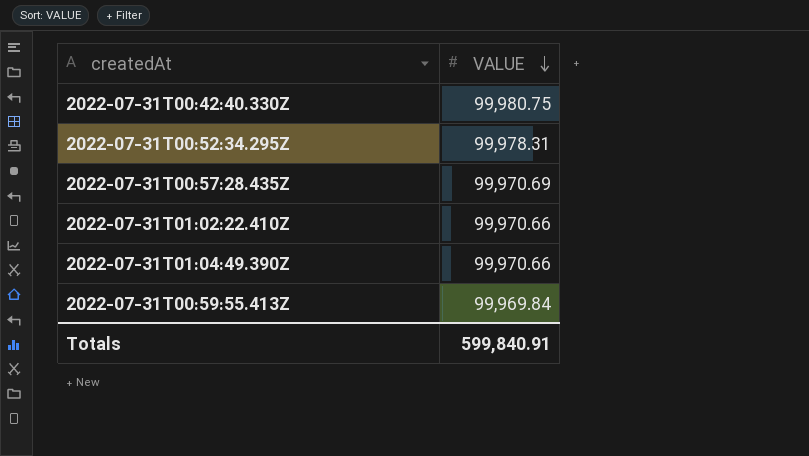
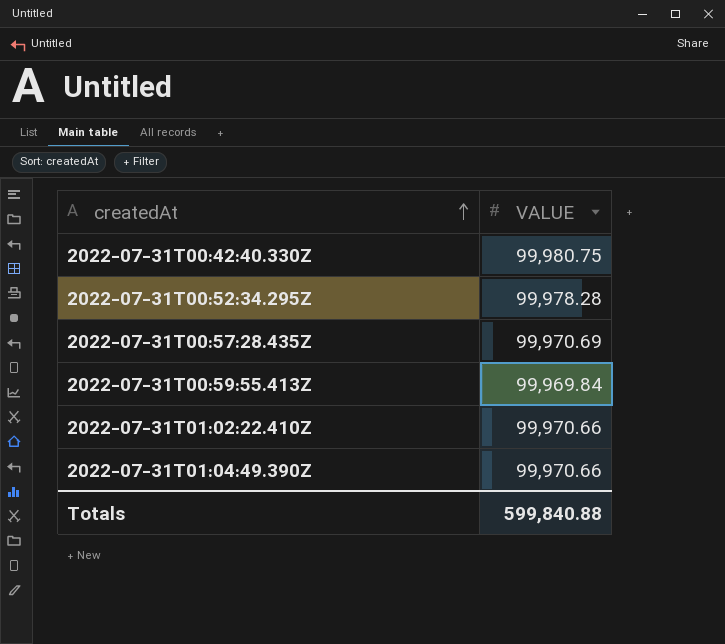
row order: VALUE descending -> createdAt ascending
2022-07-31T00:52:34.295Z | VALUE: 99,978.31 -> 99,978.28
Totals | VALUE: 599,840.91 -> 599,840.88

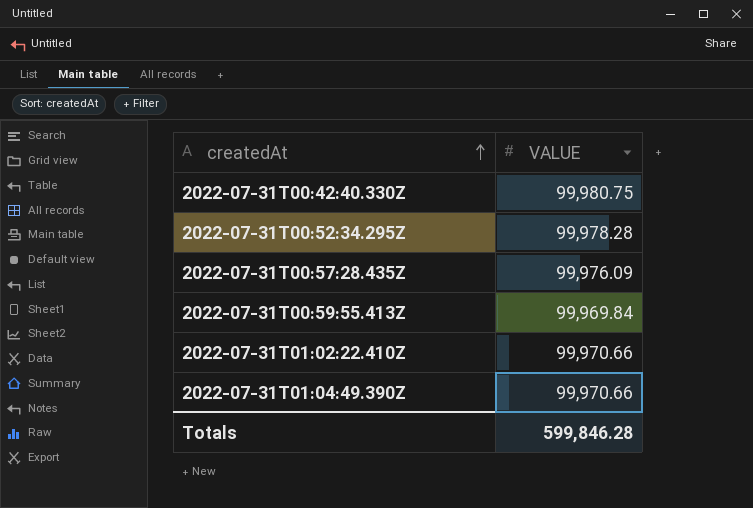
2022-07-31T00:57:28.435Z | VALUE: 99,970.69 -> 99,976.09
Totals | VALUE: 599,840.88 -> 599,846.28

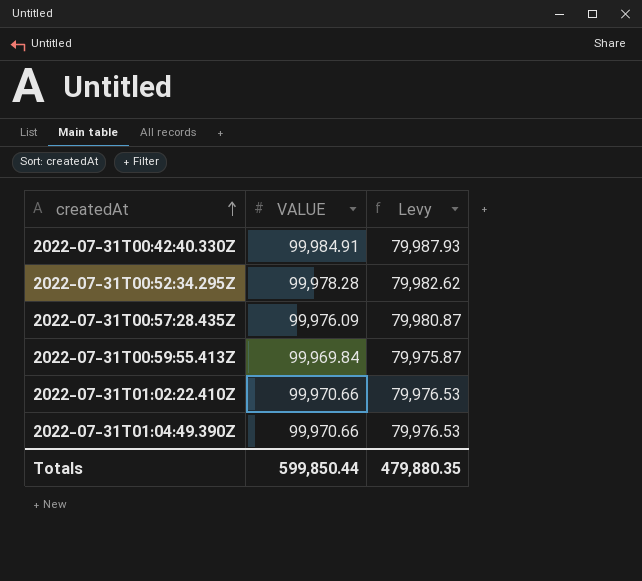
column Levy | formula: none -> [VALUE] * 0.8
2022-07-31T00:42:40.330Z | VALUE: 99,980.75 -> 99,984.91
Totals | VALUE: 599,846.28 -> 599,850.44

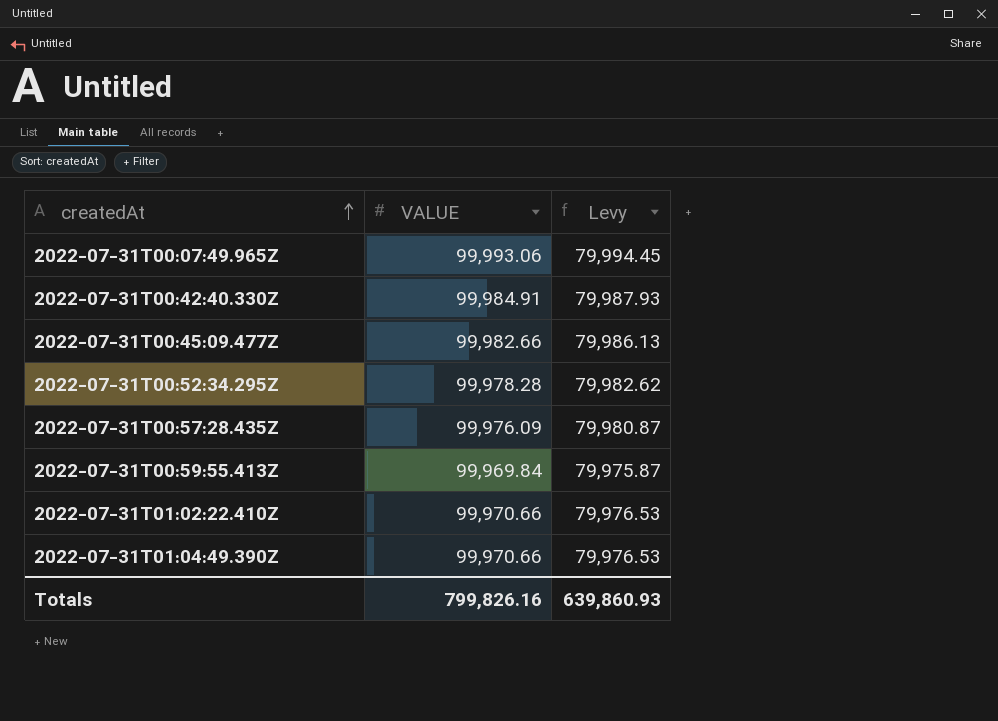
row 2022-07-31T00:07:49.965Z: none -> 99,993.06 | 79,994.45
row 2022-07-31T00:45:09.477Z: none -> 99,982.66 | 79,986.13
Totals | VALUE: 599,850.44 -> 799,826.16
Totals | Levy: 479,880.35 -> 639,860.93

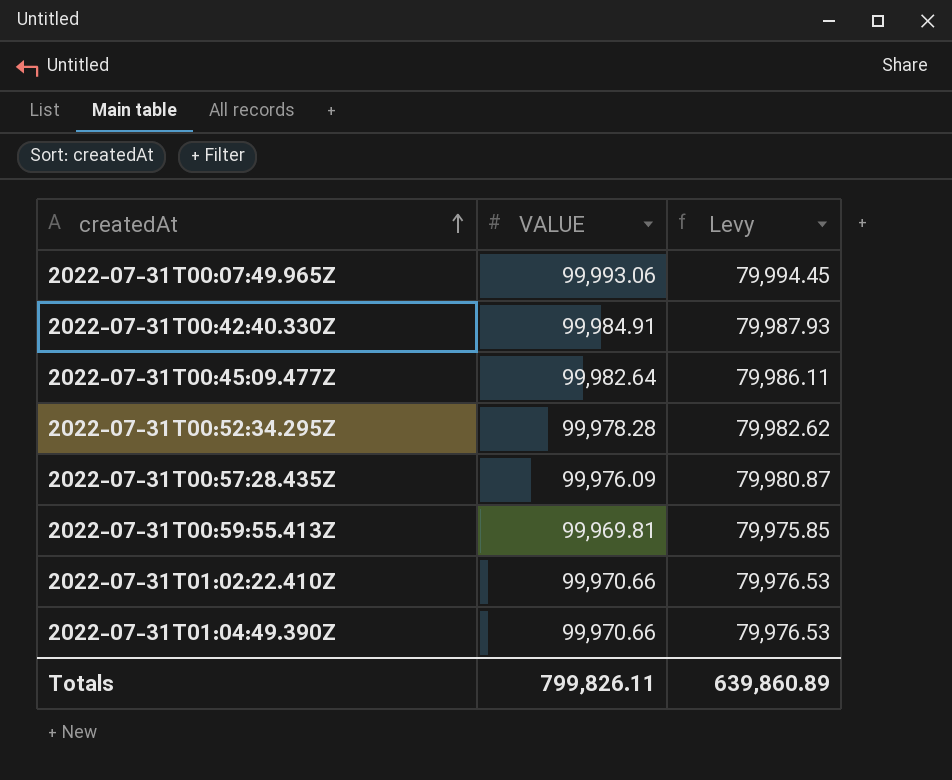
2022-07-31T00:45:09.477Z | VALUE: 99,982.66 -> 99,982.64
2022-07-31T00:45:09.477Z | Levy: 79,986.13 -> 79,986.11
2022-07-31T00:59:55.413Z | VALUE: 99,969.84 -> 99,969.81
2022-07-31T00:59:55.413Z | Levy: 79,975.87 -> 79,975.85
Totals | VALUE: 799,826.16 -> 799,826.11
Totals | Levy: 639,860.93 -> 639,860.89

